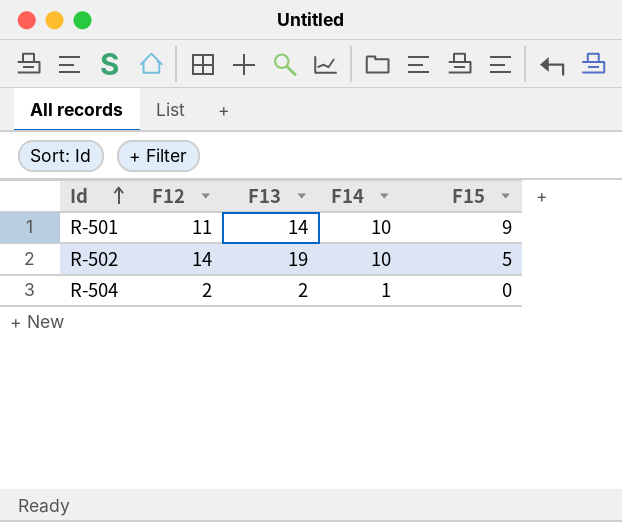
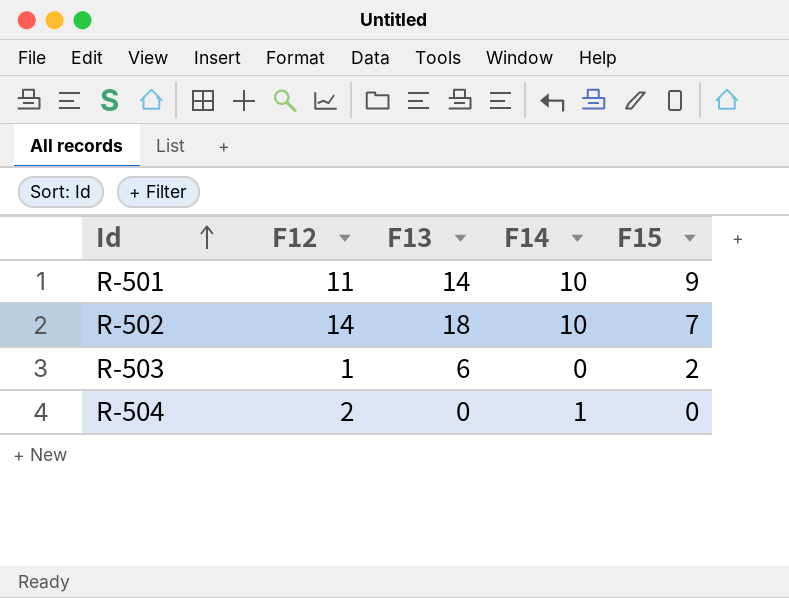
R-502 | F13: 19 -> 18
R-502 | F15: 5 -> 7
row R-503: none -> 1 | 6 | 0 | 2
R-504 | F13: 2 -> 0

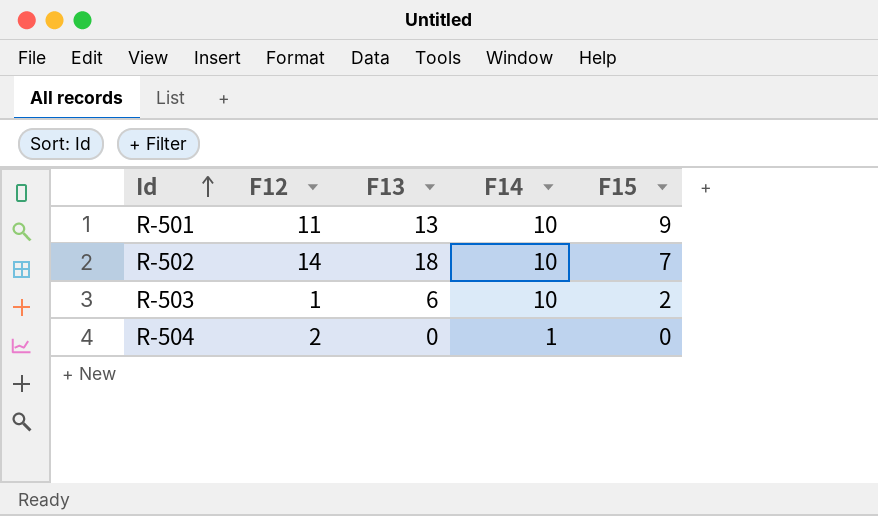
R-501 | F13: 14 -> 13
R-503 | F14: 0 -> 10

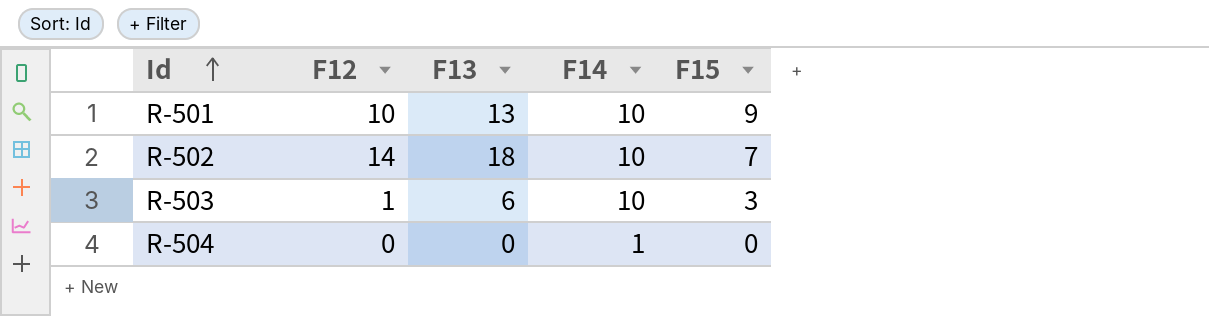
R-501 | F12: 11 -> 10
R-503 | F15: 2 -> 3
R-504 | F12: 2 -> 0

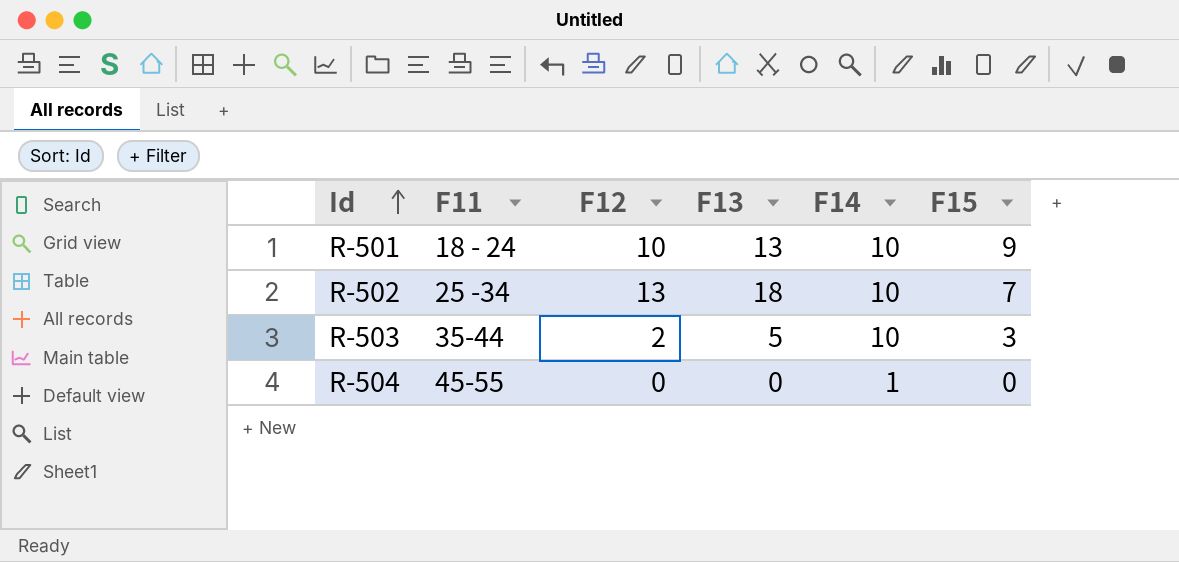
column F11 | position: none -> 2
R-502 | F12: 14 -> 13
R-503 | F12: 1 -> 2
R-503 | F13: 6 -> 5

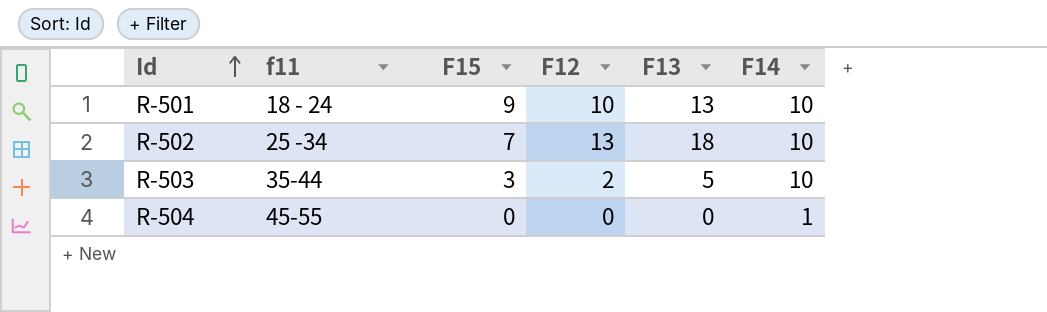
column name: F11 -> f11
column F15 | position: 6 -> 3

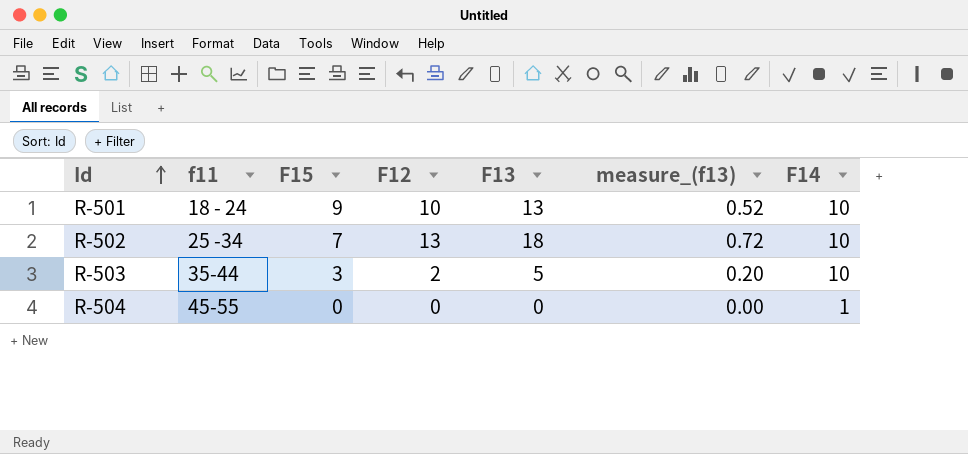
column measure_(f13) | formula: none -> [F13] * 0.04

